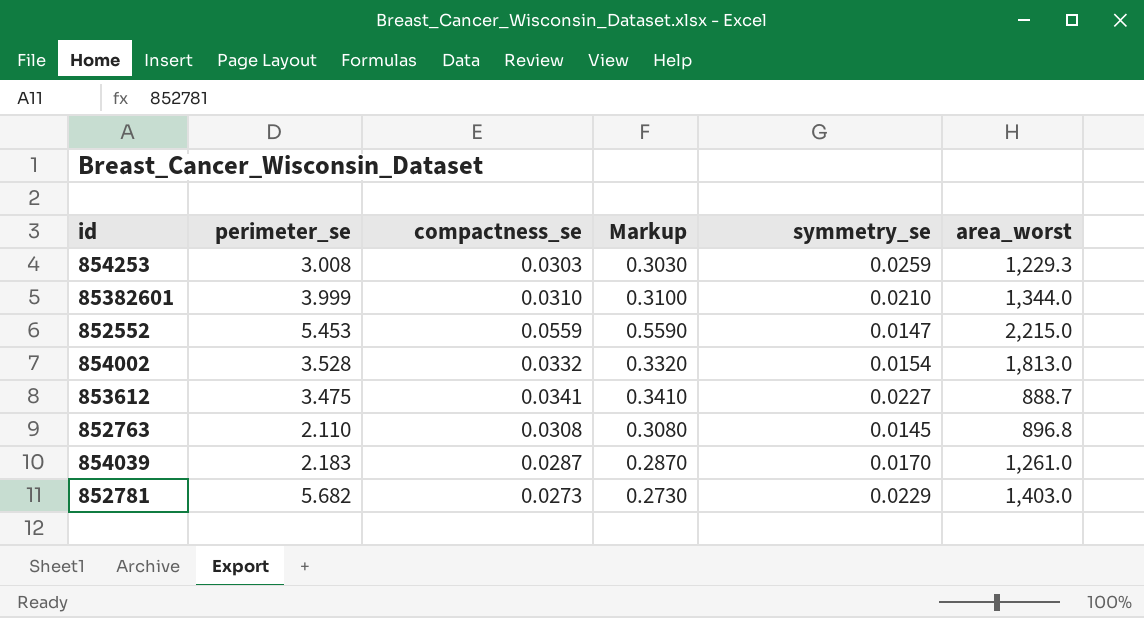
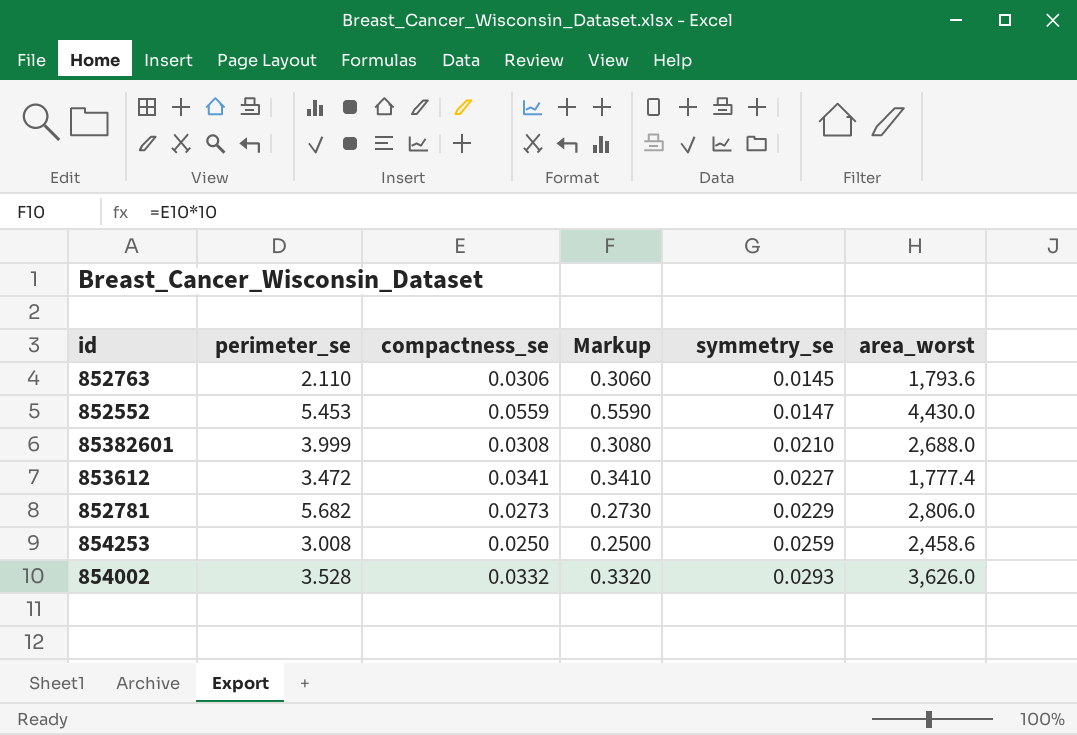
row order: none -> symmetry_se ascending
row 854039: 2.183 | 0.0287 | 0.2870 | 0.0170 | 1,261.0 -> none
852763 | compactness_se: 0.0308 -> 0.0306
852763 | Markup: 0.3080 -> 0.3060
852763 | area_worst: 896.8 -> 1,793.6
852552 | area_worst: 2,215.0 -> 4,430.0
85382601 | compactness_se: 0.0310 -> 0.0308
85382601 | Markup: 0.3100 -> 0.3080
85382601 | area_worst: 1,344.0 -> 2,688.0
853612 | perimeter_se: 3.475 -> 3.472
853612 | area_worst: 888.7 -> 1,777.4
852781 | area_worst: 1,403.0 -> 2,806.0
854253 | compactness_se: 0.0303 -> 0.0250
854253 | Markup: 0.3030 -> 0.2500
854253 | area_worst: 1,229.3 -> 2,458.6
854002 | symmetry_se: 0.0154 -> 0.0293
854002 | area_worst: 1,813.0 -> 3,626.0

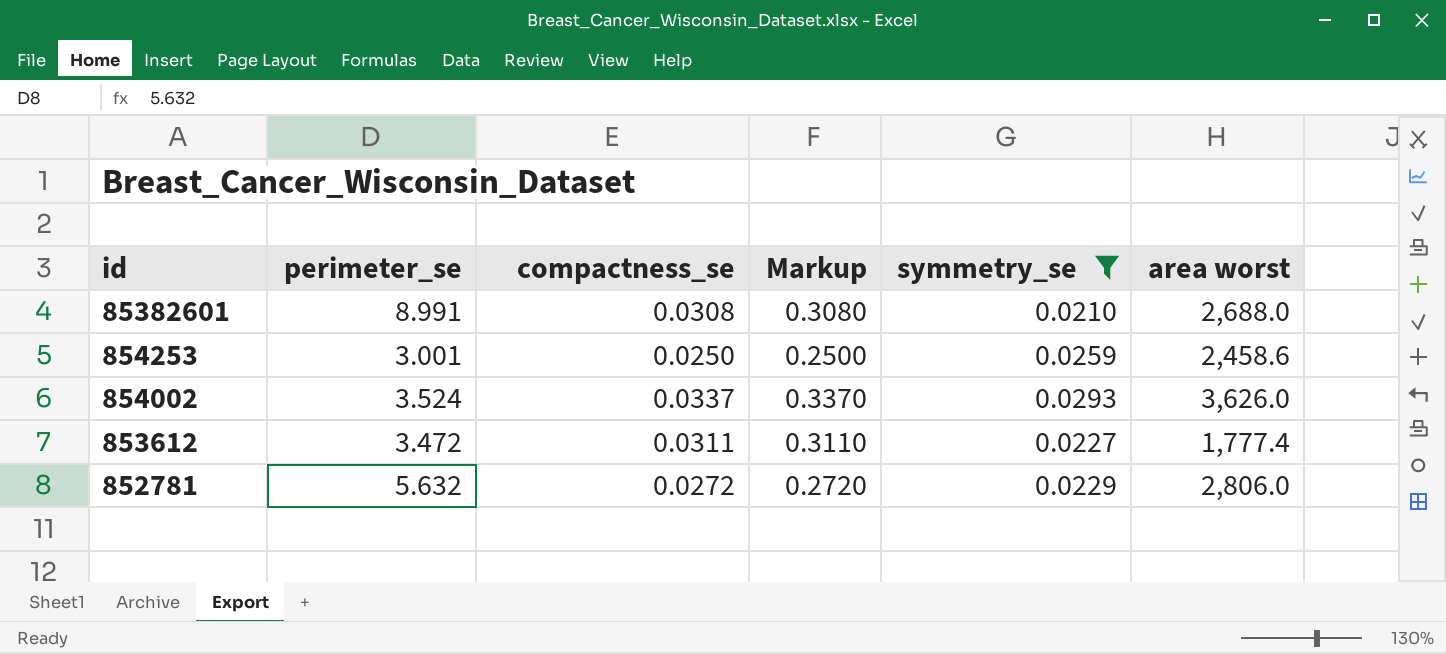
filter: none -> symmetry_se >= 0.0210
row order: symmetry_se ascending -> id descending
column name: area_worst -> area worst
85382601 | perimeter_se: 3.999 -> 8.991
854253 | perimeter_se: 3.008 -> 3.001
854002 | perimeter_se: 3.528 -> 3.524
854002 | compactness_se: 0.0332 -> 0.0337
854002 | Markup: 0.3320 -> 0.3370
853612 | compactness_se: 0.0341 -> 0.0311
853612 | Markup: 0.3410 -> 0.3110
852781 | perimeter_se: 5.682 -> 5.632
852781 | compactness_se: 0.0273 -> 0.0272
852781 | Markup: 0.2730 -> 0.2720

